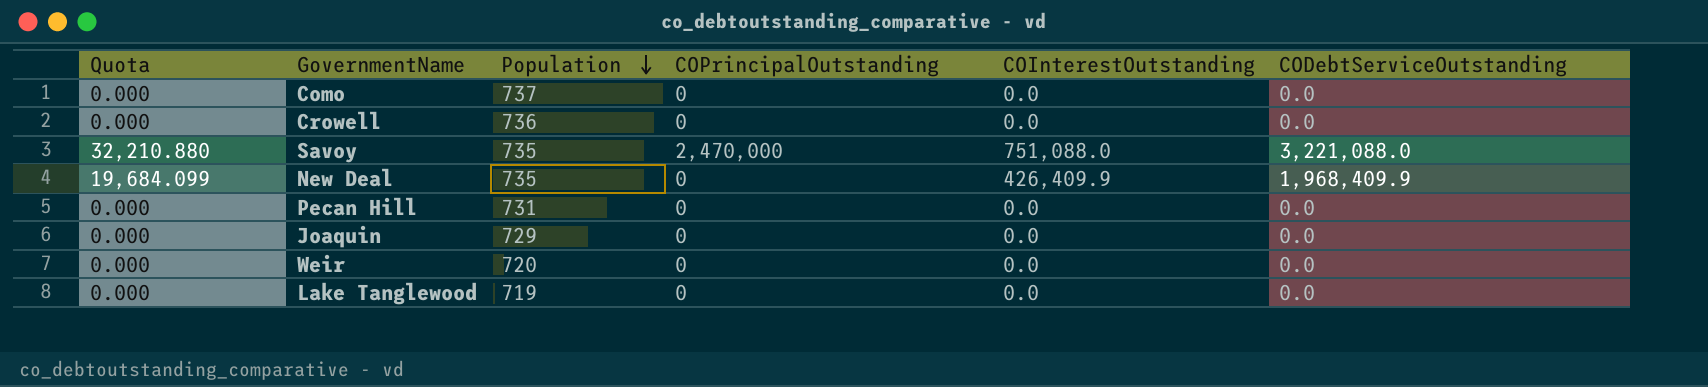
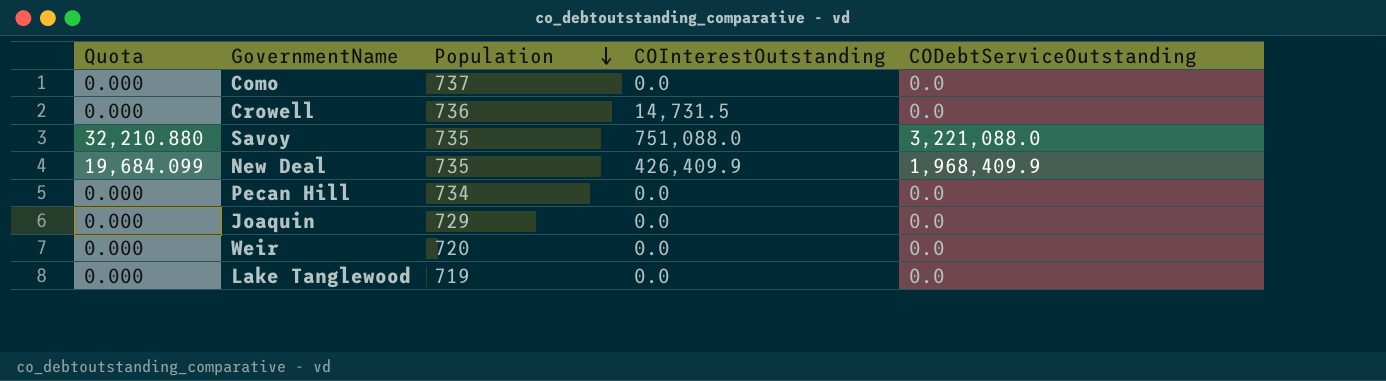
column COPrincipalOutstanding | position: 4 -> none
Crowell | COInterestOutstanding: 0.0 -> 14,731.5
Pecan Hill | Population: 731 -> 734

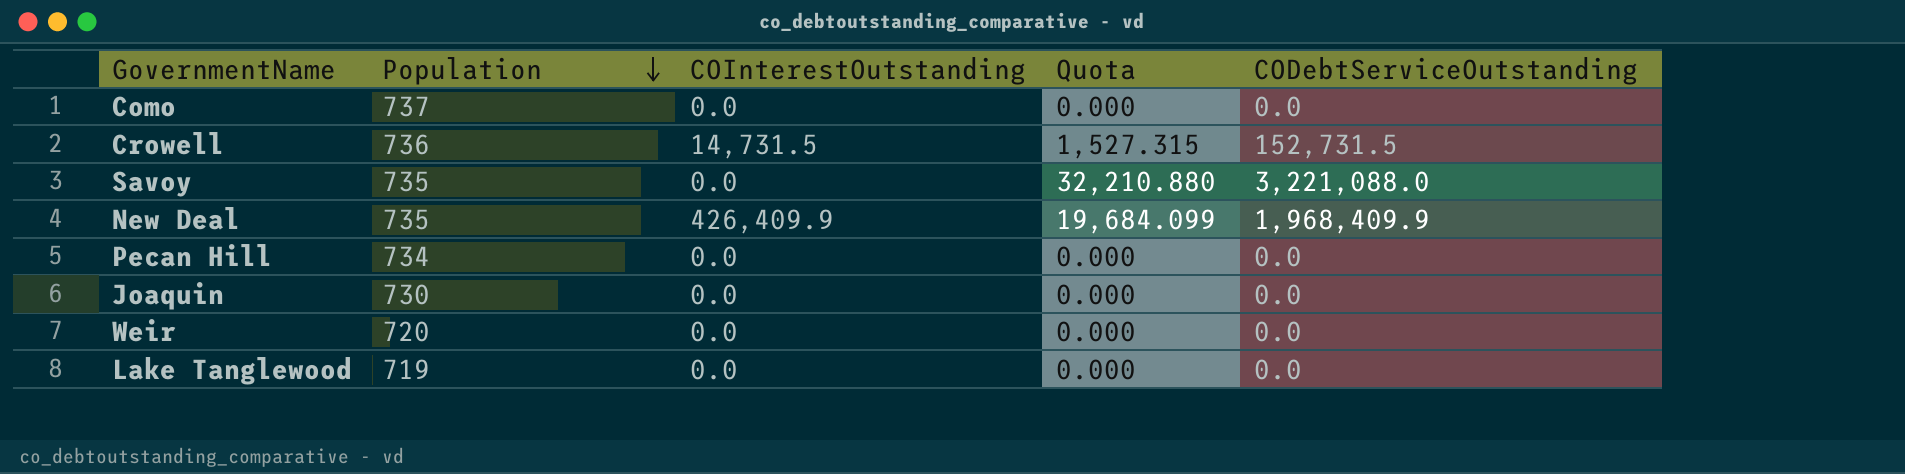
column Quota | position: 1 -> 4
Crowell | Quota: 0.000 -> 1,527.315
Crowell | CODebtServiceOutstanding: 0.0 -> 152,731.5
Savoy | COInterestOutstanding: 751,088.0 -> 0.0
Joaquin | Population: 729 -> 730

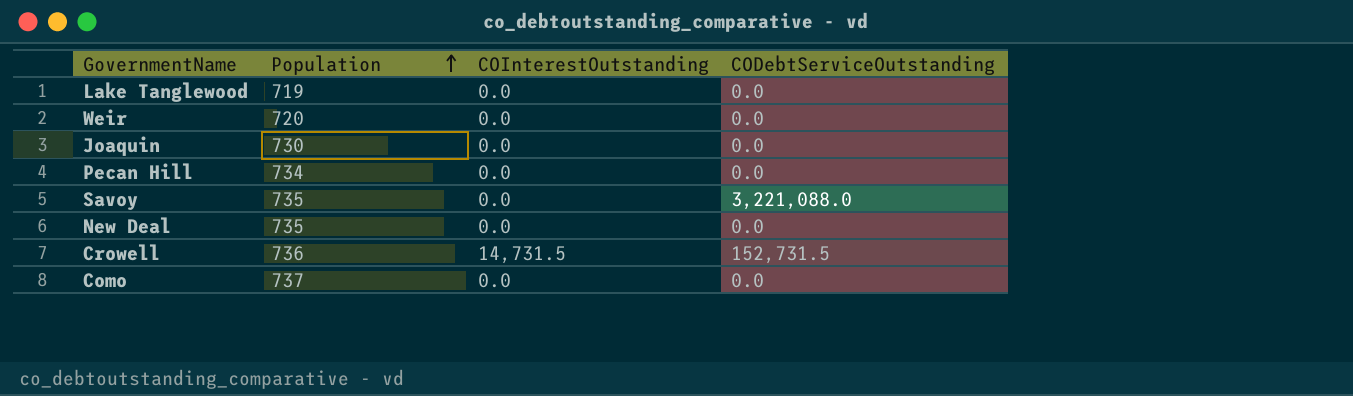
row order: Population descending -> Population ascending
column Quota | formula: [CODebtServiceOutstanding] * 0.01 -> none
New Deal | COInterestOutstanding: 426,409.9 -> 0.0
New Deal | CODebtServiceOutstanding: 1,968,409.9 -> 0.0

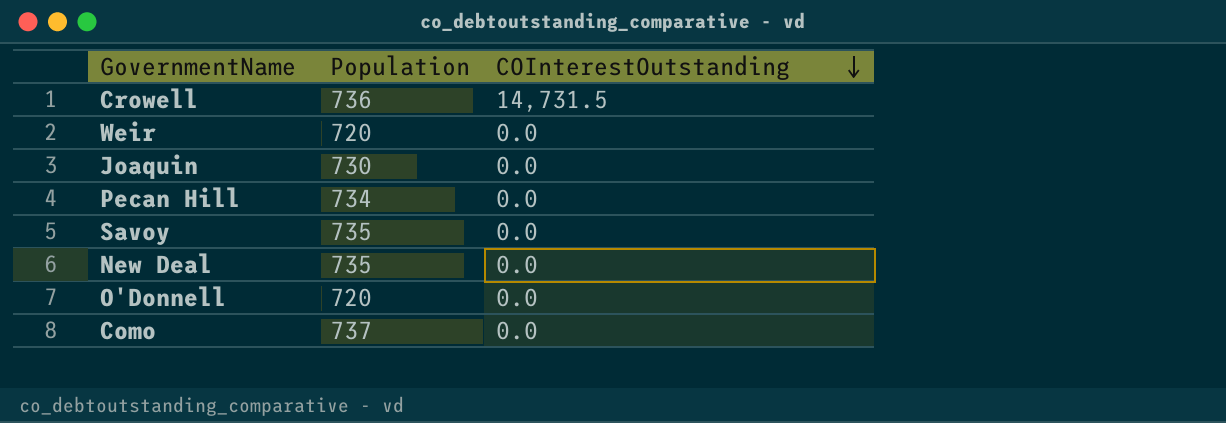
row order: Population ascending -> COInterestOutstanding descending
column CODebtServiceOutstanding | position: 4 -> none
row Lake Tanglewood: 719 | 0.0 | 0.0 -> none
row O'Donnell: none -> 720 | 0.0

